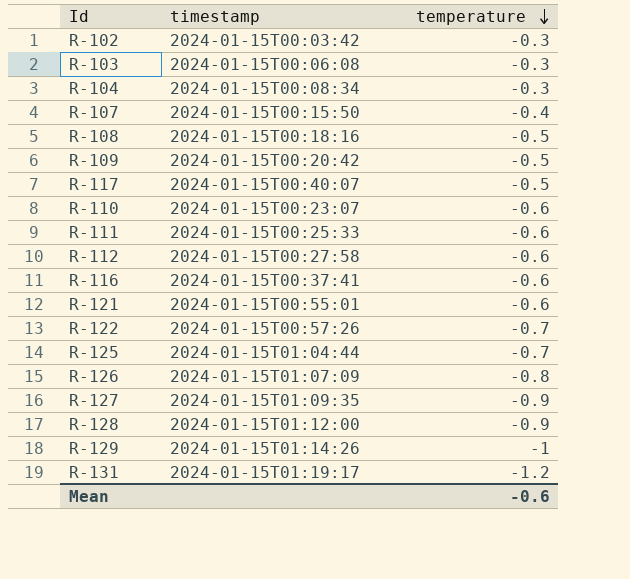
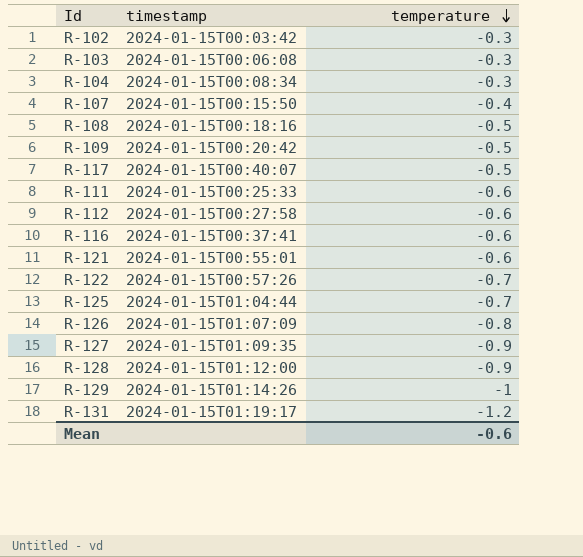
row R-110: 2024-01-15T00:23:07 | -0.6 -> none

